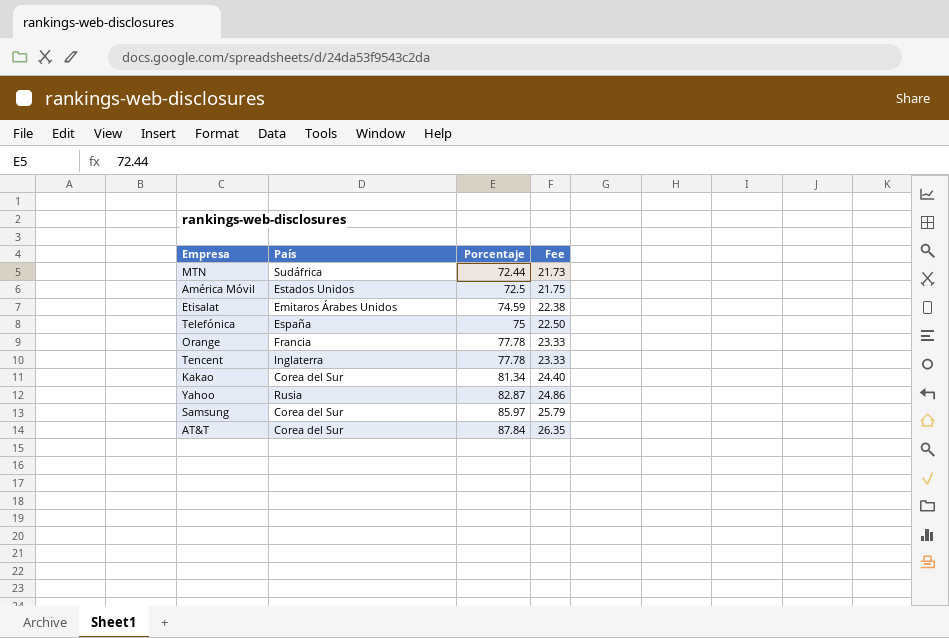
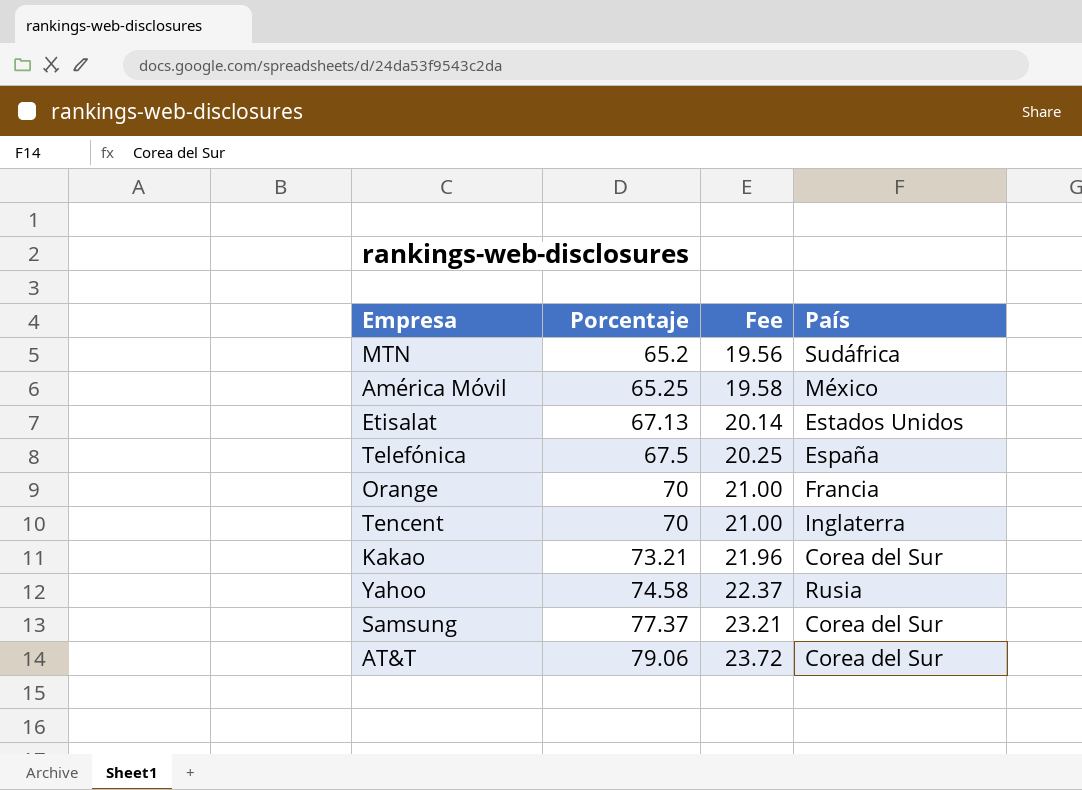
column País | position: 2 -> 4
MTN | Porcentaje: 72.44 -> 65.2
MTN | Fee: 21.73 -> 19.56
América Móvil | Porcentaje: 72.5 -> 65.25
América Móvil | Fee: 21.75 -> 19.58
América Móvil | País: Estados Unidos -> México
Etisalat | Porcentaje: 74.59 -> 67.13
Etisalat | Fee: 22.38 -> 20.14
Etisalat | País: Emitaros Árabes Unidos -> Estados Unidos
Telefónica | Porcentaje: 75 -> 67.5
Telefónica | Fee: 22.50 -> 20.25
Orange | Porcentaje: 77.78 -> 70
Orange | Fee: 23.33 -> 21.00
Tencent | Porcentaje: 77.78 -> 70
Tencent | Fee: 23.33 -> 21.00
Kakao | Porcentaje: 81.34 -> 73.21
Kakao | Fee: 24.40 -> 21.96
Yahoo | Porcentaje: 82.87 -> 74.58
Yahoo | Fee: 24.86 -> 22.37
Samsung | Porcentaje: 85.97 -> 77.37
Samsung | Fee: 25.79 -> 23.21
AT&T | Porcentaje: 87.84 -> 79.06
AT&T | Fee: 26.35 -> 23.72

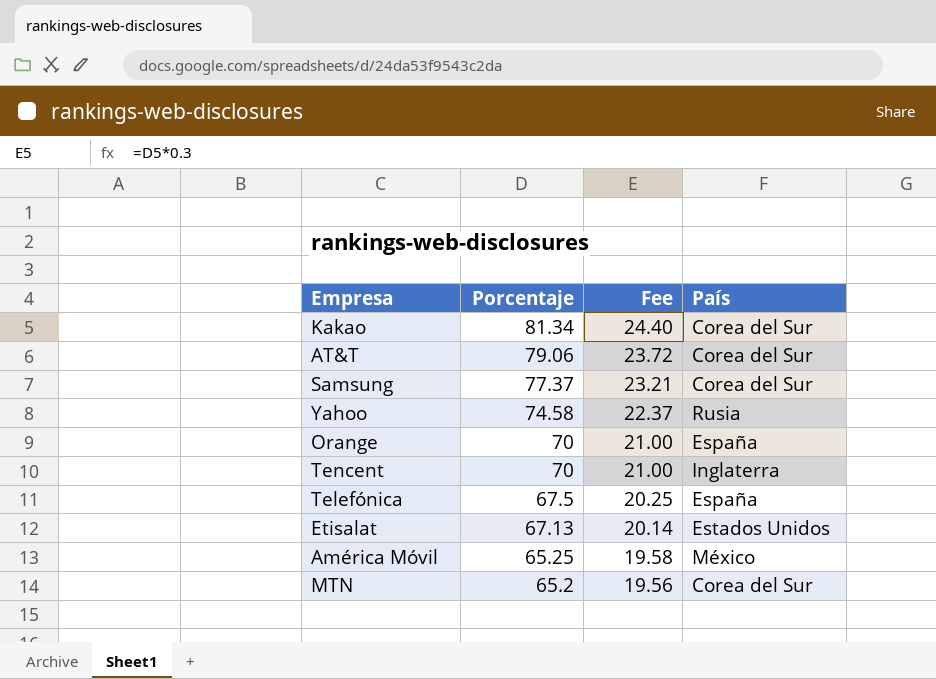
row order: Porcentaje ascending -> Porcentaje descending
Kakao | Porcentaje: 73.21 -> 81.34
Kakao | Fee: 21.96 -> 24.40
Orange | País: Francia -> España
MTN | País: Sudáfrica -> Corea del Sur

